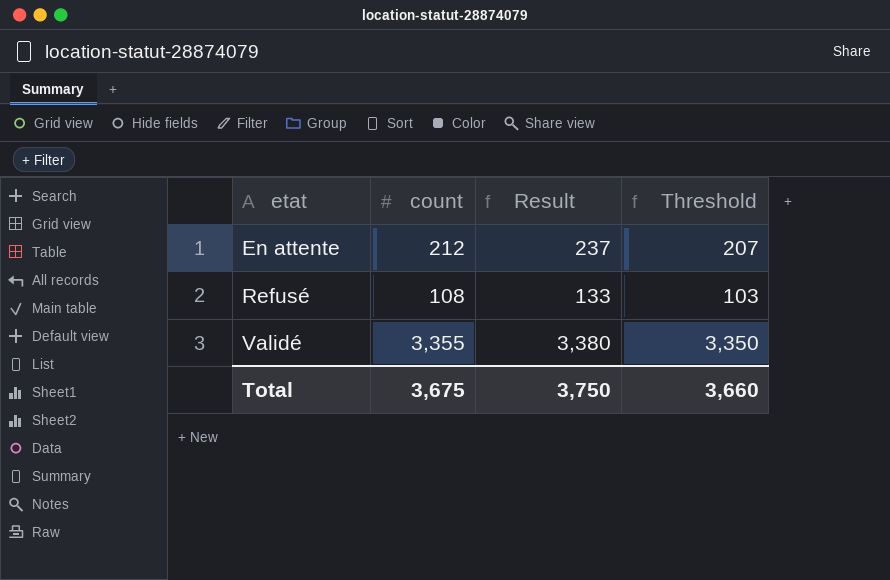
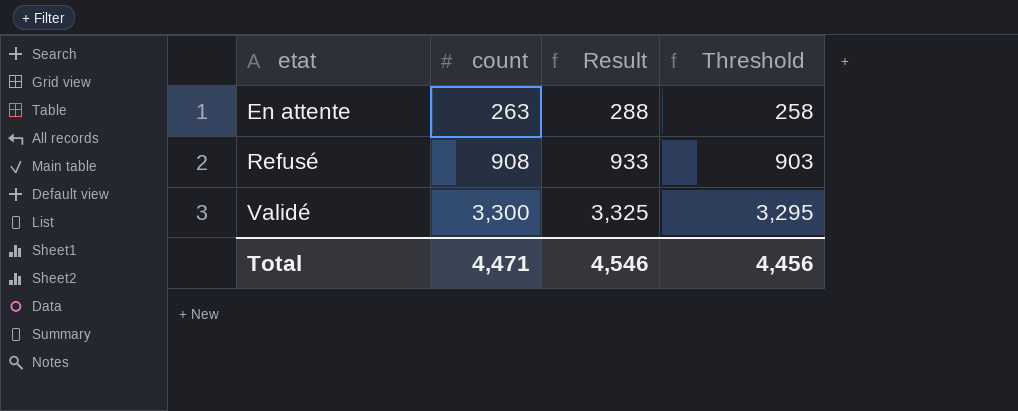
En attente | count: 212 -> 263
En attente | Result: 237 -> 288
En attente | Threshold: 207 -> 258
Refusé | count: 108 -> 908
Refusé | Result: 133 -> 933
Refusé | Threshold: 103 -> 903
Validé | count: 3,355 -> 3,300
Validé | Result: 3,380 -> 3,325
Validé | Threshold: 3,350 -> 3,295
Total | count: 3,675 -> 4,471
Total | Result: 3,750 -> 4,546
Total | Threshold: 3,660 -> 4,456

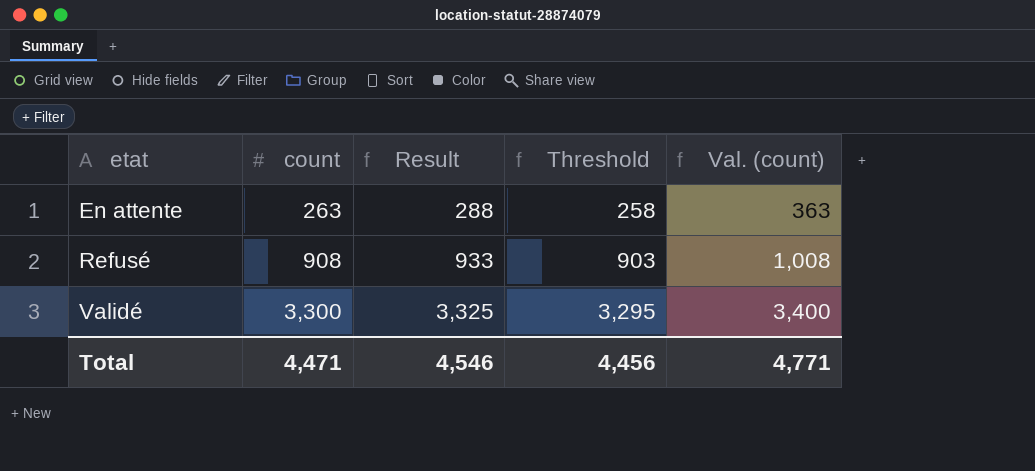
column Val. (count) | formula: none -> [count] + 100

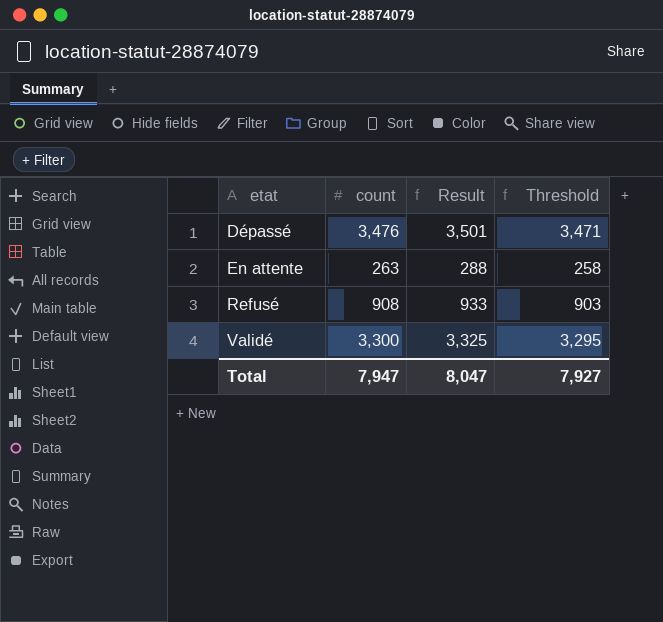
column Val. (count) | formula: [count] + 100 -> none
row Dépassé: none -> 3,476 | 3,501 | 3,471
Total | count: 4,471 -> 7,947
Total | Result: 4,546 -> 8,047
Total | Threshold: 4,456 -> 7,927

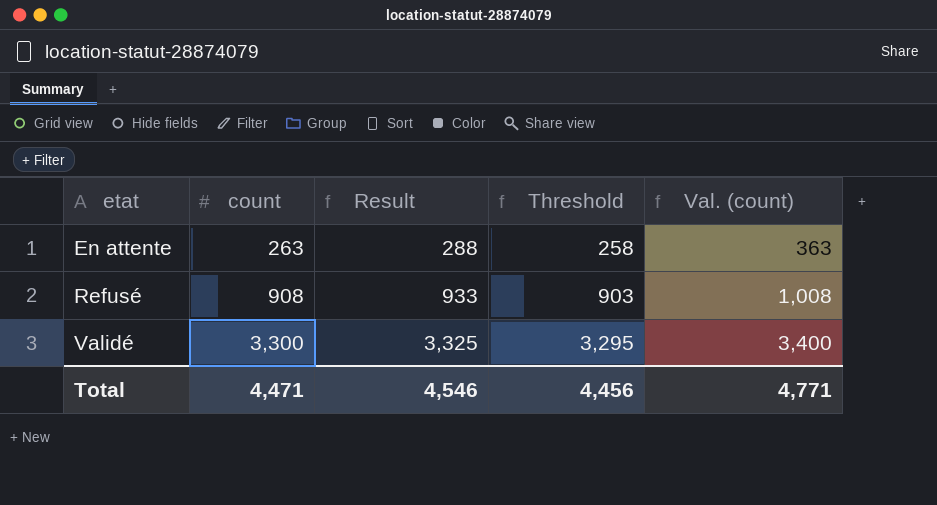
column Val. (count) | formula: none -> [count] + 100
row Dépassé: 3,476 | 3,501 | 3,471 -> none
Total | count: 7,947 -> 4,471
Total | Result: 8,047 -> 4,546
Total | Threshold: 7,927 -> 4,456

